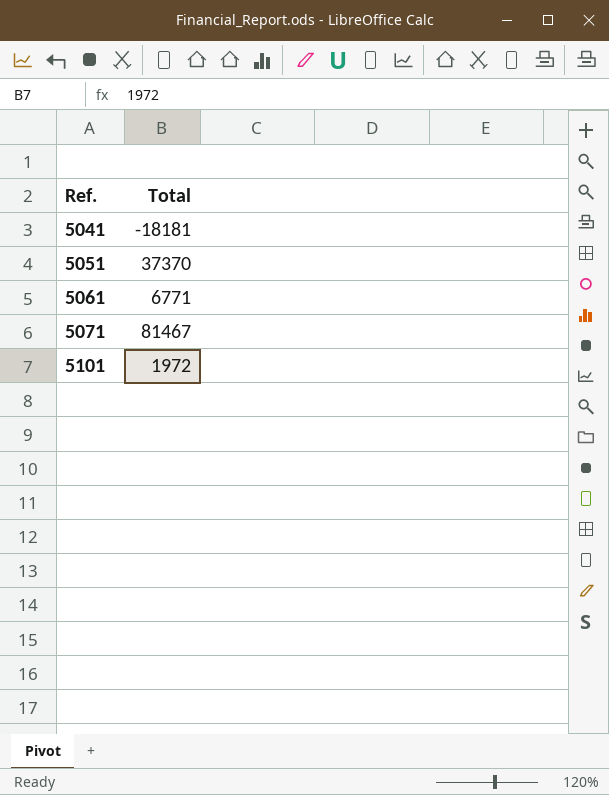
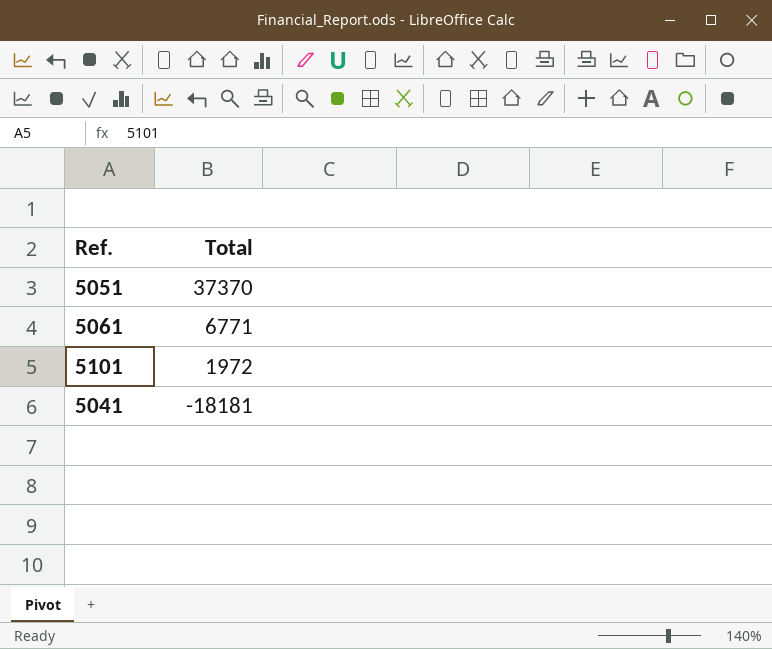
row order: Ref. ascending -> Total descending
row 5071: 81467 -> none

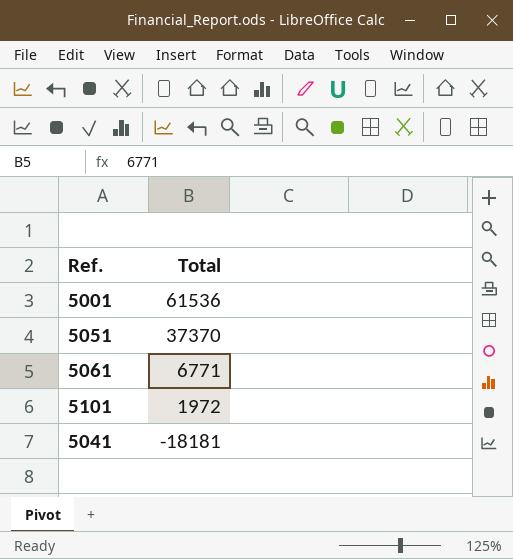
row 5001: none -> 61536

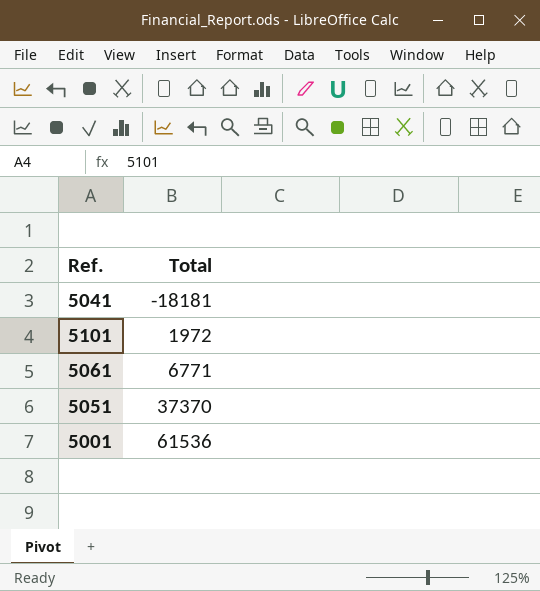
row order: Total descending -> Total ascending

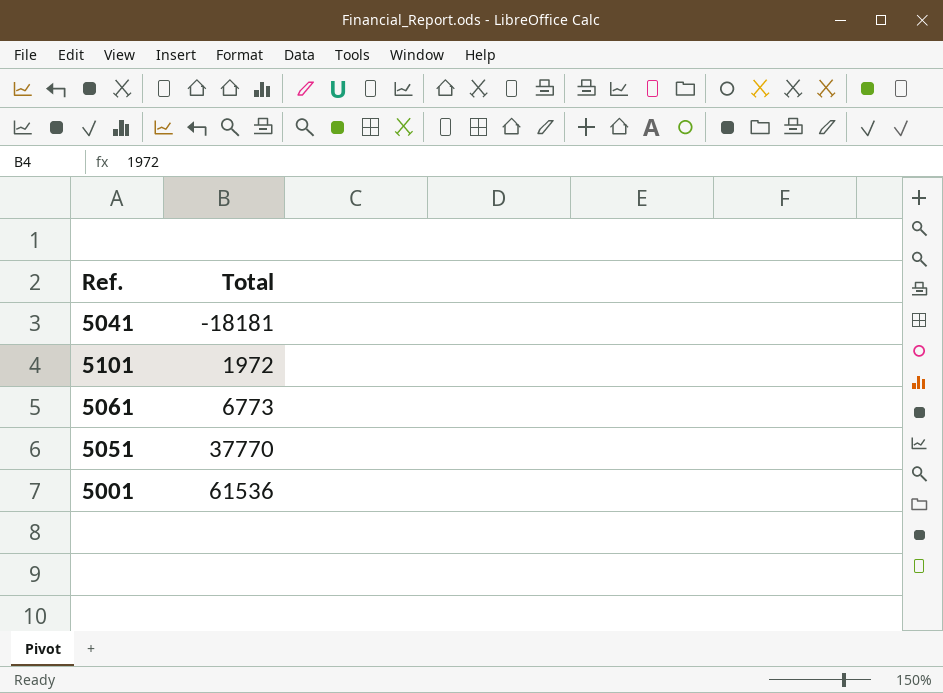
5061 | Total: 6771 -> 6773
5051 | Total: 37370 -> 37770

